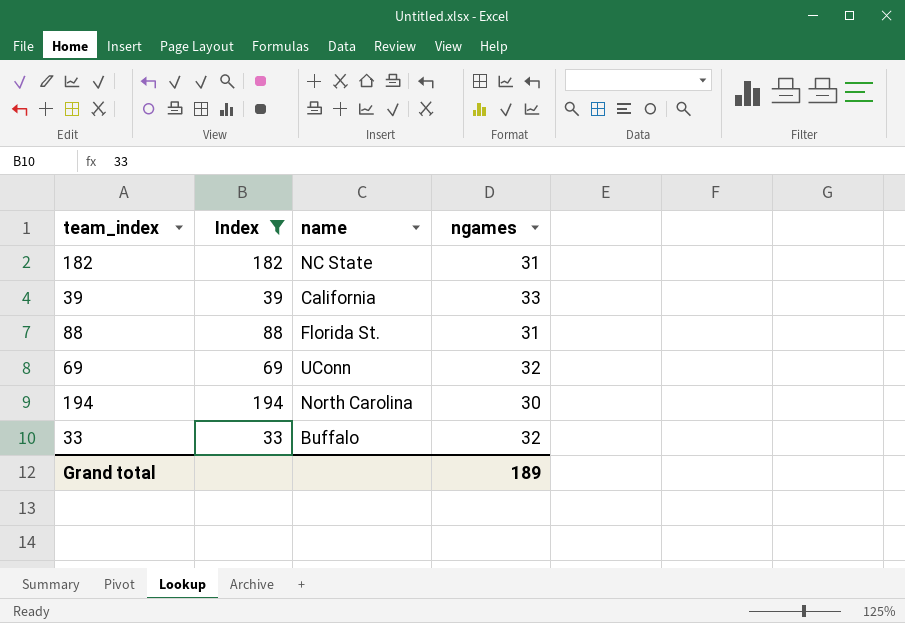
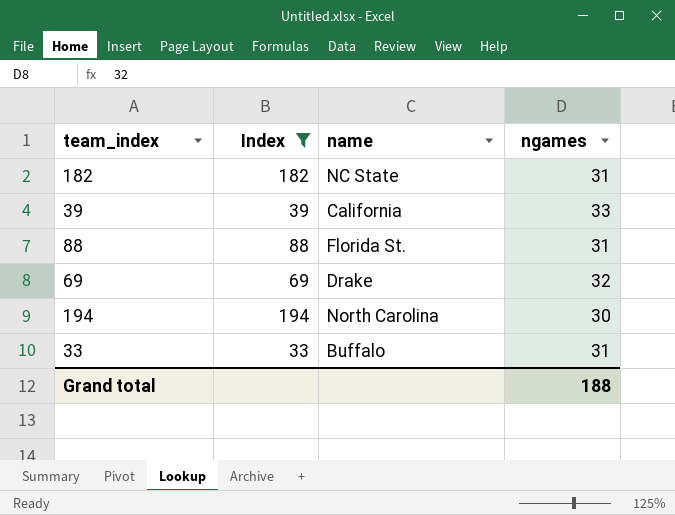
69 | name: UConn -> Drake
33 | ngames: 32 -> 31
Grand total | ngames: 189 -> 188

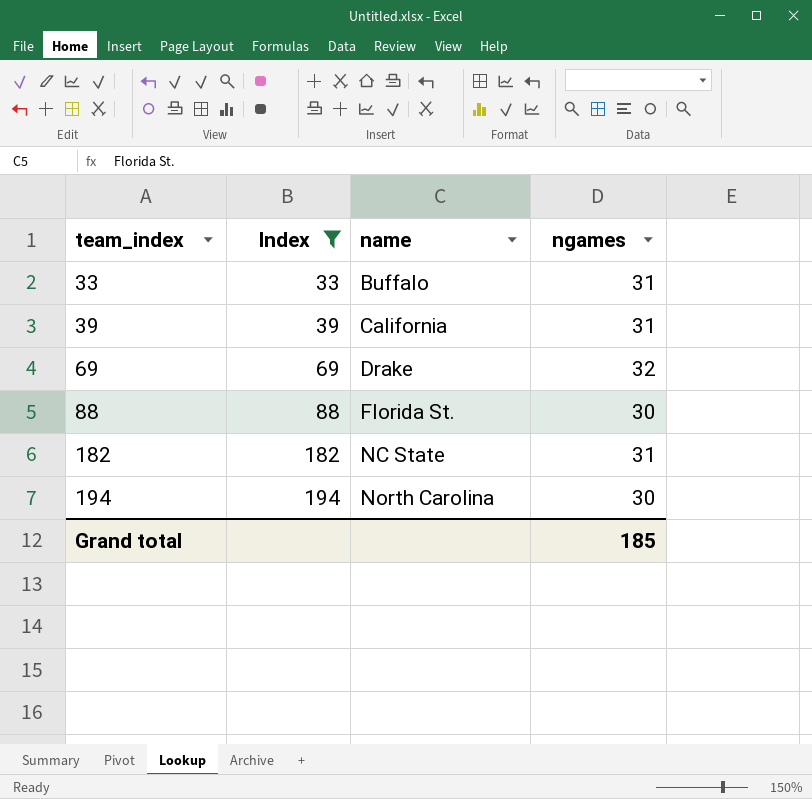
row order: none -> team_index ascending
39 | ngames: 33 -> 31
88 | ngames: 31 -> 30
Grand total | ngames: 188 -> 185

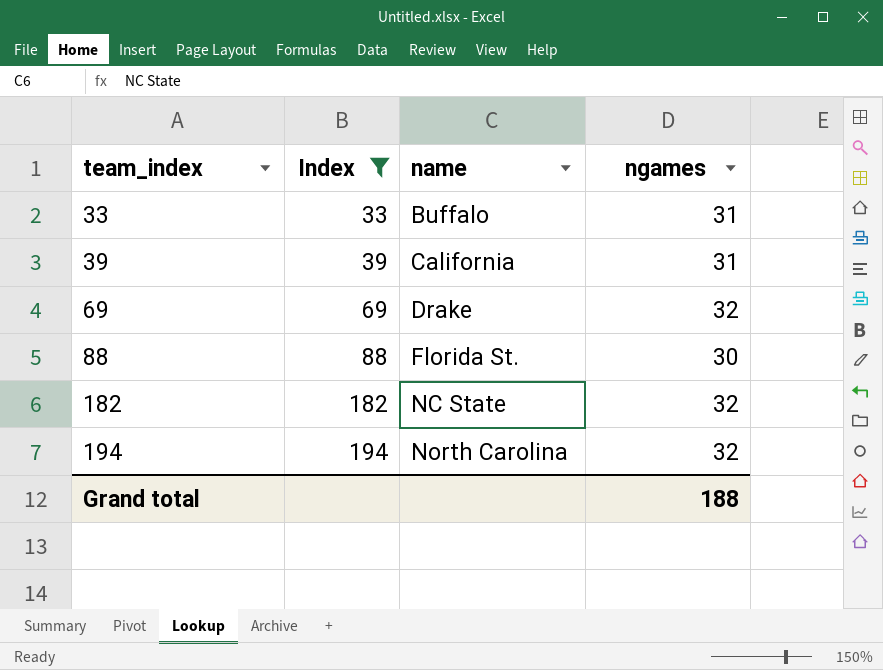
182 | ngames: 31 -> 32
194 | ngames: 30 -> 32
Grand total | ngames: 185 -> 188

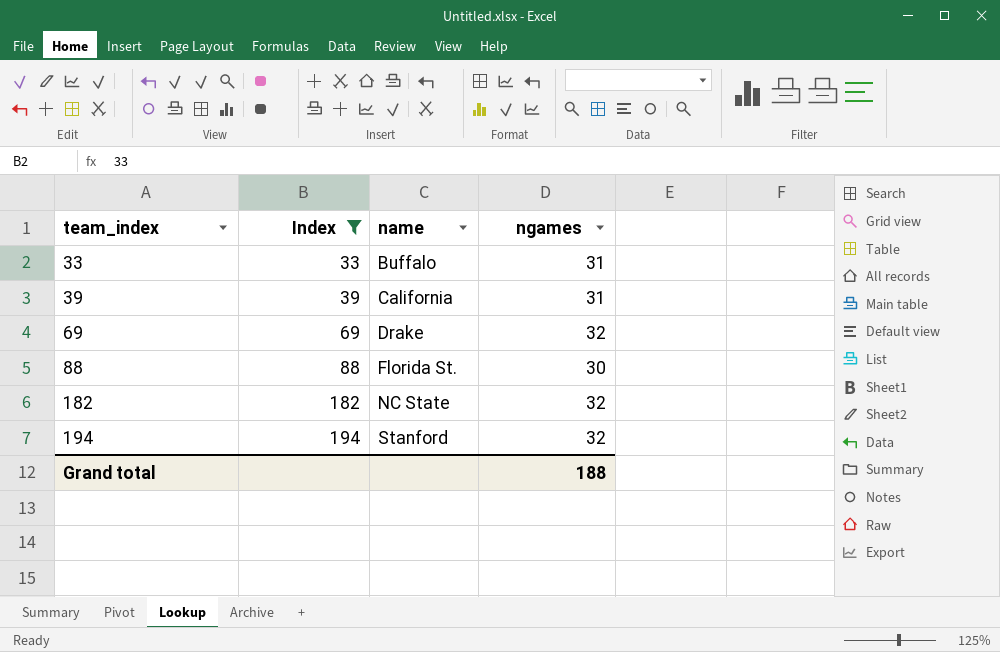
194 | name: North Carolina -> Stanford

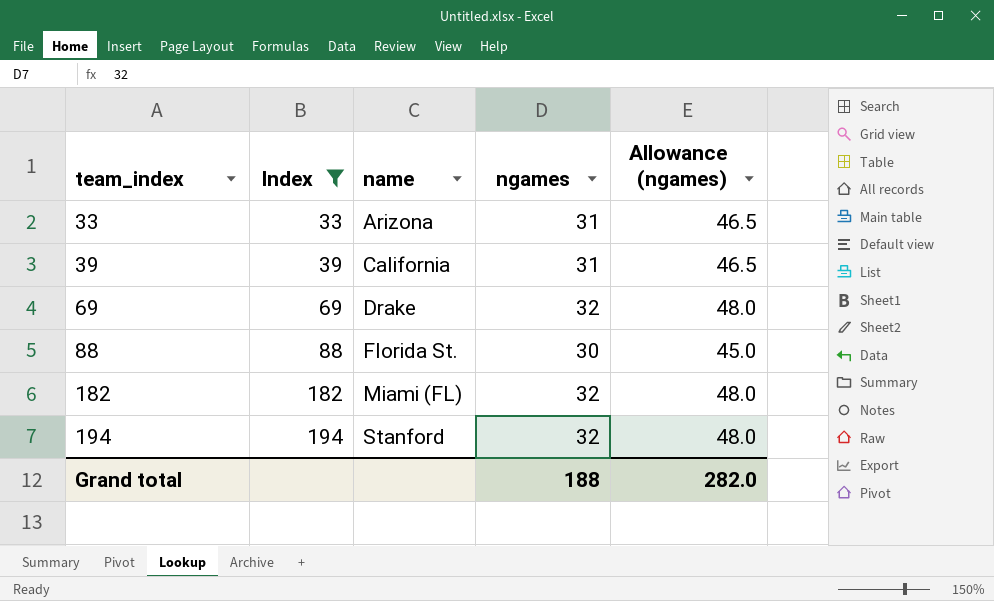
column Allowance (ngames) | formula: none -> [ngames] * 1.5
33 | name: Buffalo -> Arizona
182 | name: NC State -> Miami (FL)

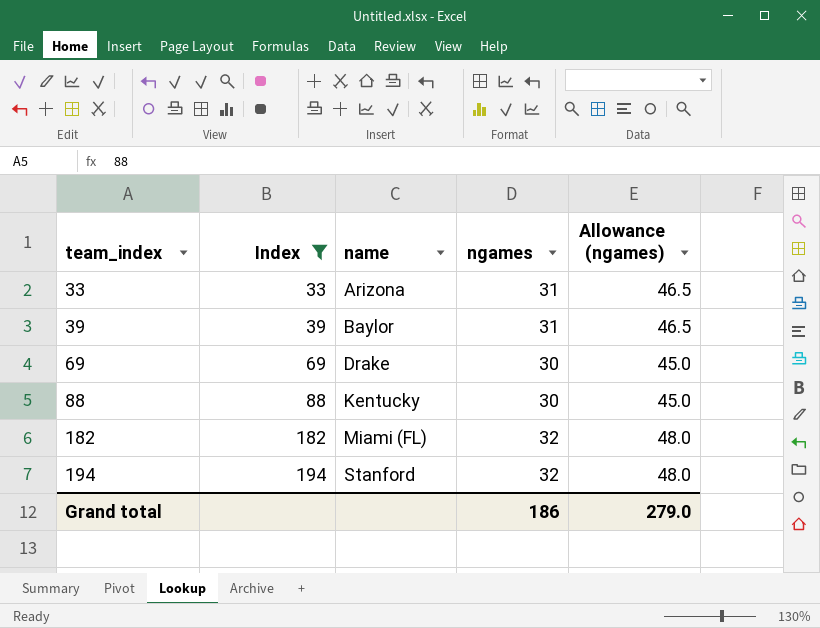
39 | name: California -> Baylor
69 | ngames: 32 -> 30
69 | Allowance (ngames): 48.0 -> 45.0
88 | name: Florida St. -> Kentucky
Grand total | ngames: 188 -> 186
Grand total | Allowance (ngames): 282.0 -> 279.0

